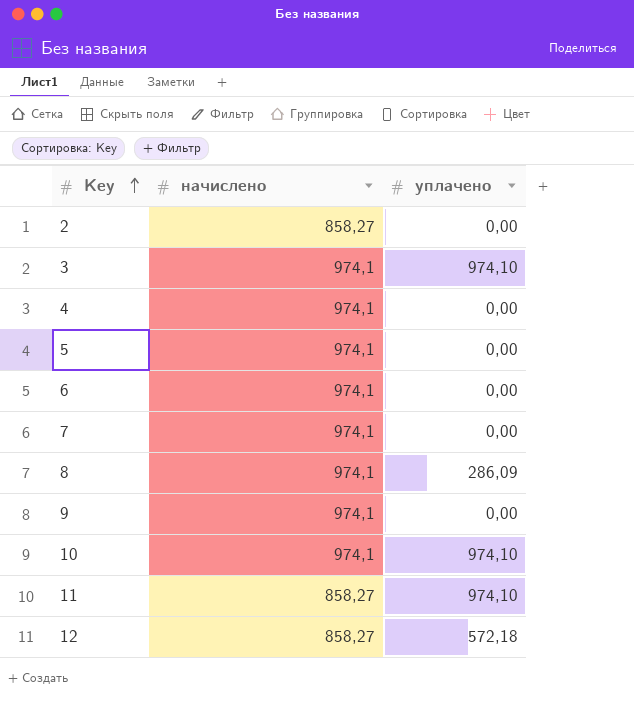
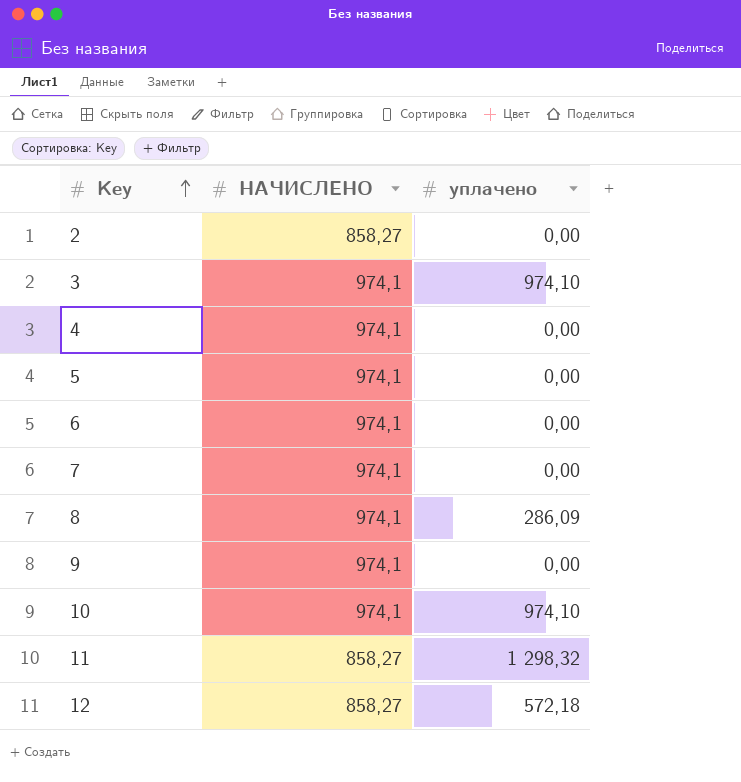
column name: начислено -> НАЧИСЛЕНО
11 | уплачено: 974,10 -> 1 298,32

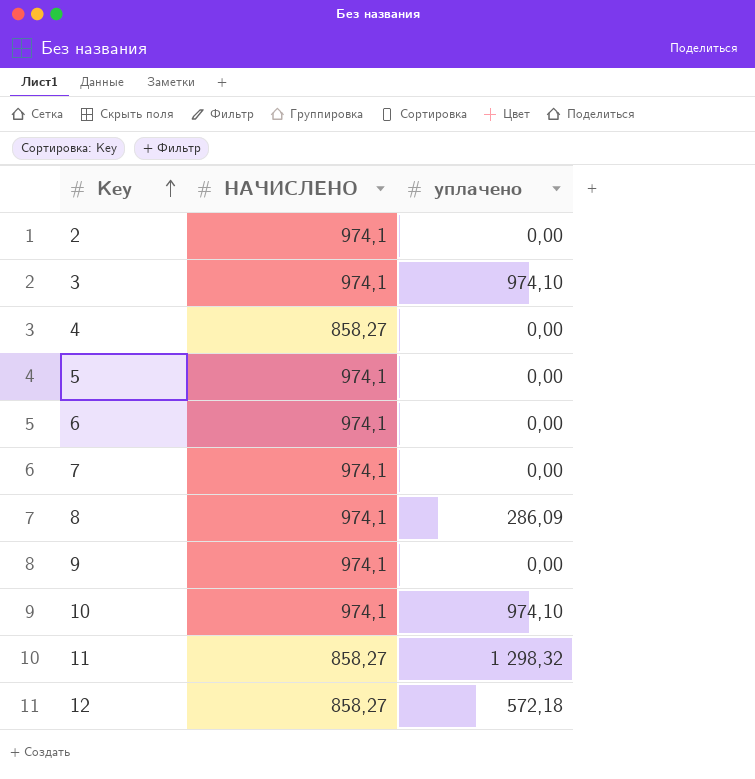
2 | НАЧИСЛЕНО: 858,27 -> 974,1
4 | НАЧИСЛЕНО: 974,1 -> 858,27

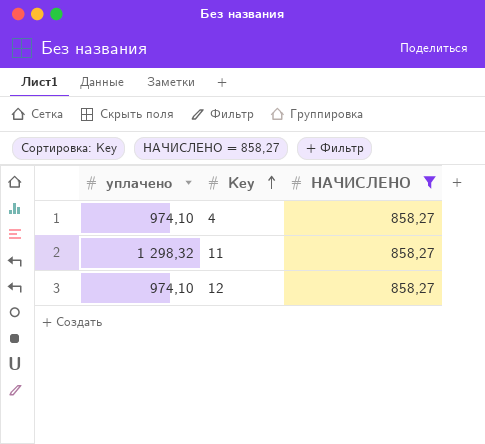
filter: none -> НАЧИСЛЕНО = 858,27
column уплачено | position: 3 -> 1
4 | уплачено: 0,00 -> 974,10
12 | уплачено: 572,18 -> 974,10

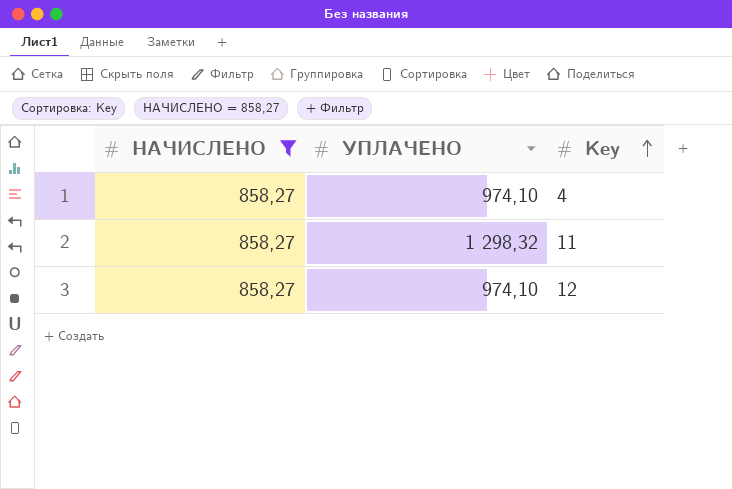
column НАЧИСЛЕНО | position: 3 -> 1
column name: уплачено -> УПЛАЧЕНО

